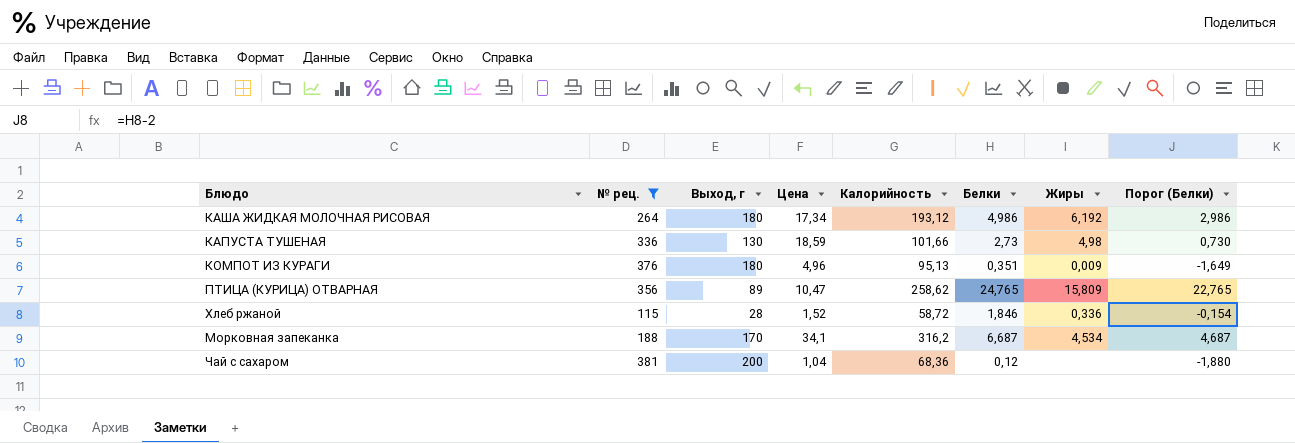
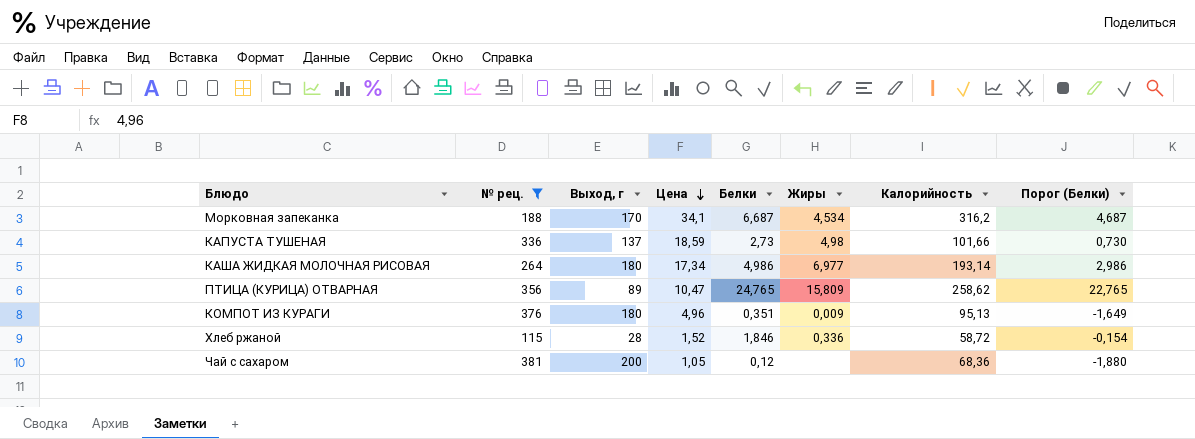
row order: none -> Цена descending
column Калорийность | position: 5 -> 7
КАПУСТА ТУШЕНАЯ | Выход, г: 130 -> 137
КАША ЖИДКАЯ МОЛОЧНАЯ РИСОВАЯ | Жиры: 6,192 -> 6,977
КАША ЖИДКАЯ МОЛОЧНАЯ РИСОВАЯ | Калорийность: 193,12 -> 193,14
Чай с сахаром | Цена: 1,04 -> 1,05

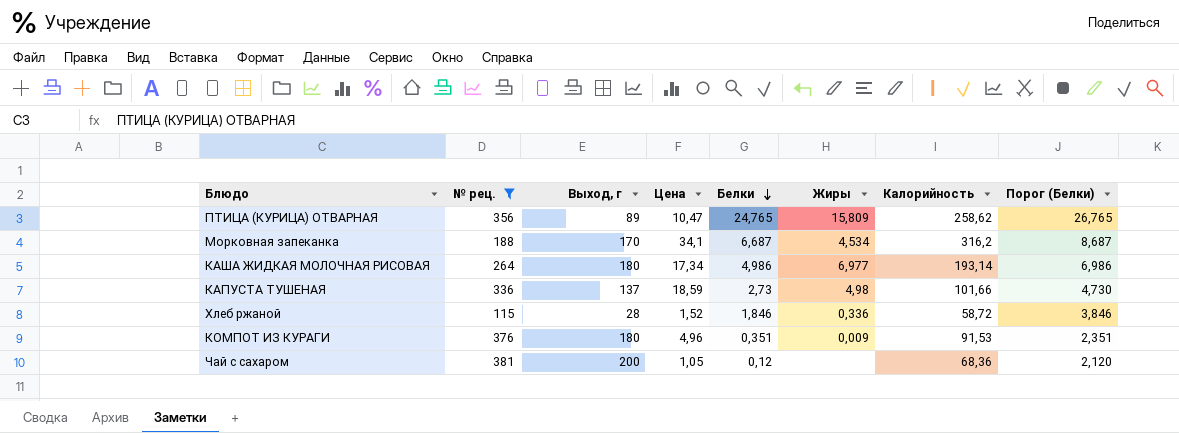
row order: Цена descending -> Белки descending
column Порог (Белки) | formula: [Белки] - 2 -> [Белки] + 2
КОМПОТ ИЗ КУРАГИ | Калорийность: 95,13 -> 91,53

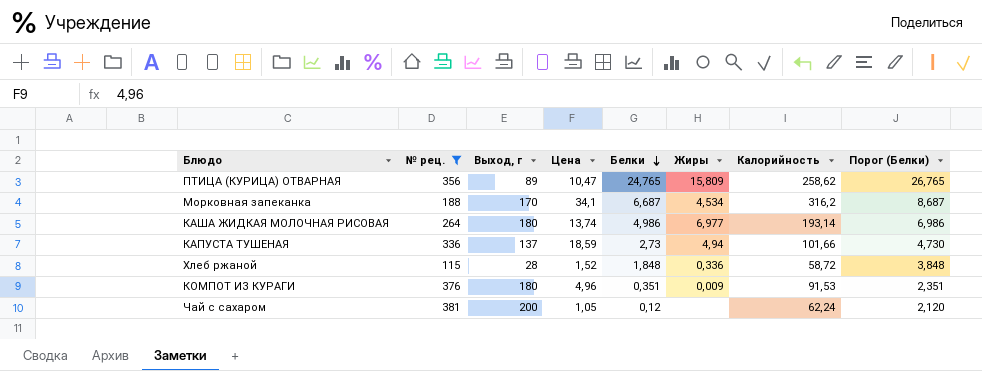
КАША ЖИДКАЯ МОЛОЧНАЯ РИСОВАЯ | Цена: 17,34 -> 13,74
КАПУСТА ТУШЕНАЯ | Жиры: 4,98 -> 4,94
Хлеб ржаной | Белки: 1,846 -> 1,848
Хлеб ржаной | Порог (Белки): 3,846 -> 3,848
Чай с сахаром | Калорийность: 68,36 -> 62,24

